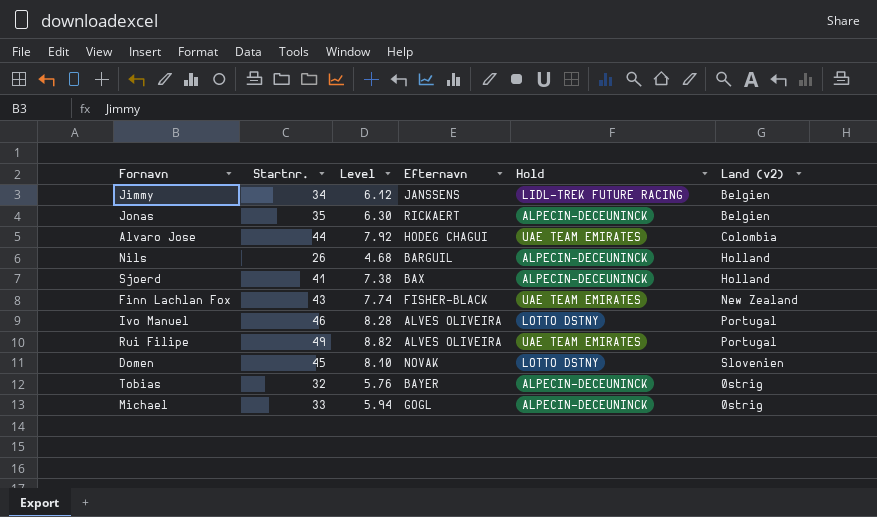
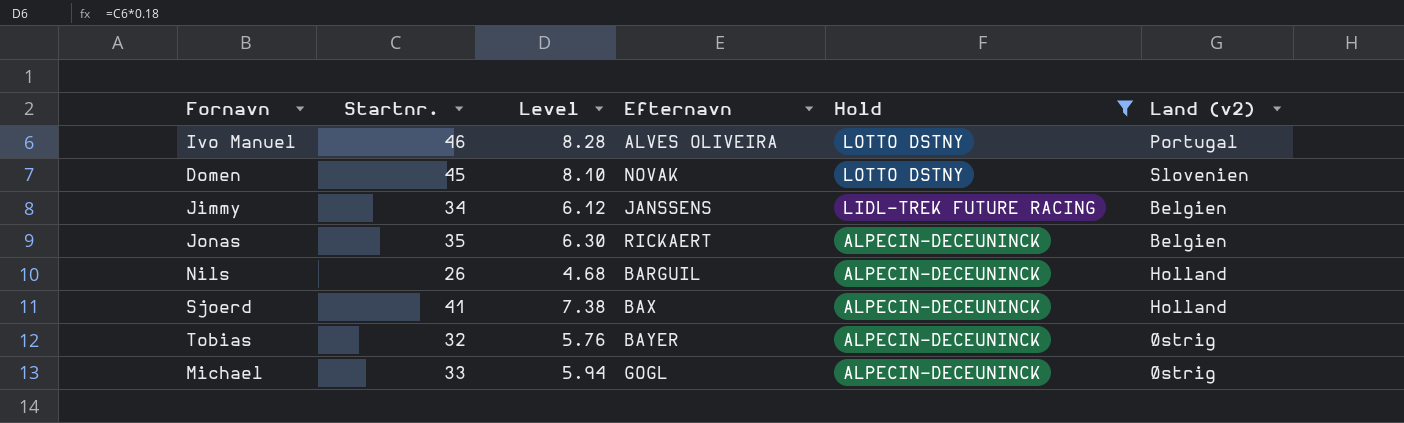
filter: none -> Hold != UAE TEAM EMIRATES
row order: Land (v2) ascending -> Hold descending

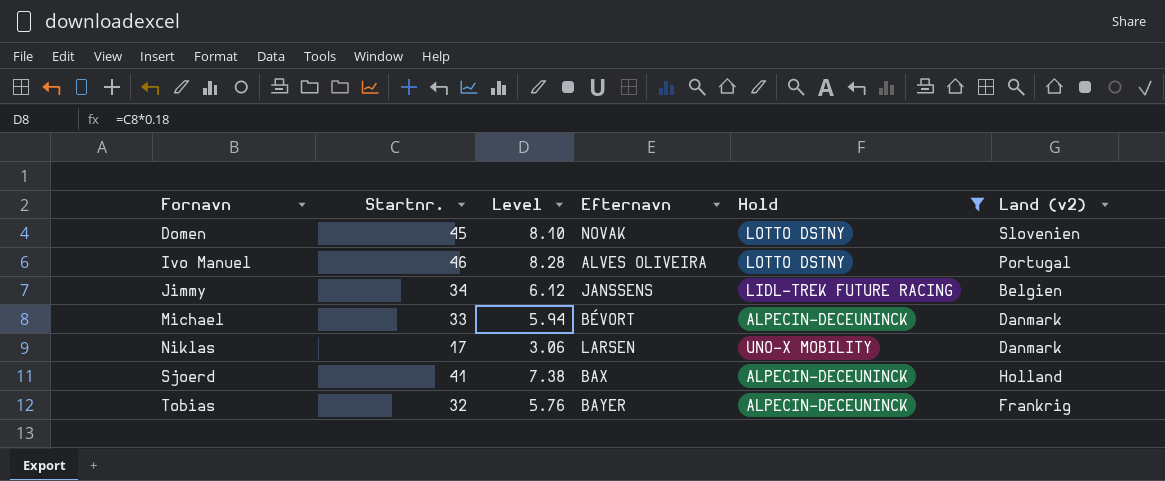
row order: Hold descending -> Fornavn ascending
row Jonas: 35 | 6.30 | RICKAERT | ALPECIN-DECEUNINCK | Belgien -> none
row Nils: 26 | 4.68 | BARGUIL | ALPECIN-DECEUNINCK | Holland -> none
Michael | Efternavn: GOGL -> BÉVORT
Michael | Land (v2): Østrig -> Danmark
row Niklas: none -> 17 | 3.06 | LARSEN | UNO-X MOBILITY | Danmark
Tobias | Land (v2): Østrig -> Frankrig

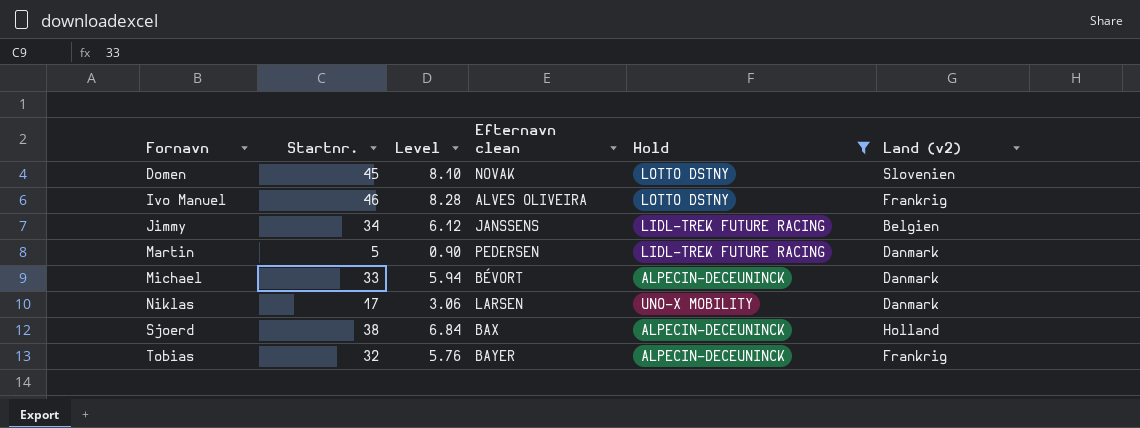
column name: Efternavn -> Efternavn clean
Ivo Manuel | Land (v2): Portugal -> Frankrig
row Martin: none -> 5 | 0.90 | PEDERSEN | LIDL-TREK FUTURE RACING | Danmark
Sjoerd | Startnr.: 41 -> 38
Sjoerd | Level: 7.38 -> 6.84

